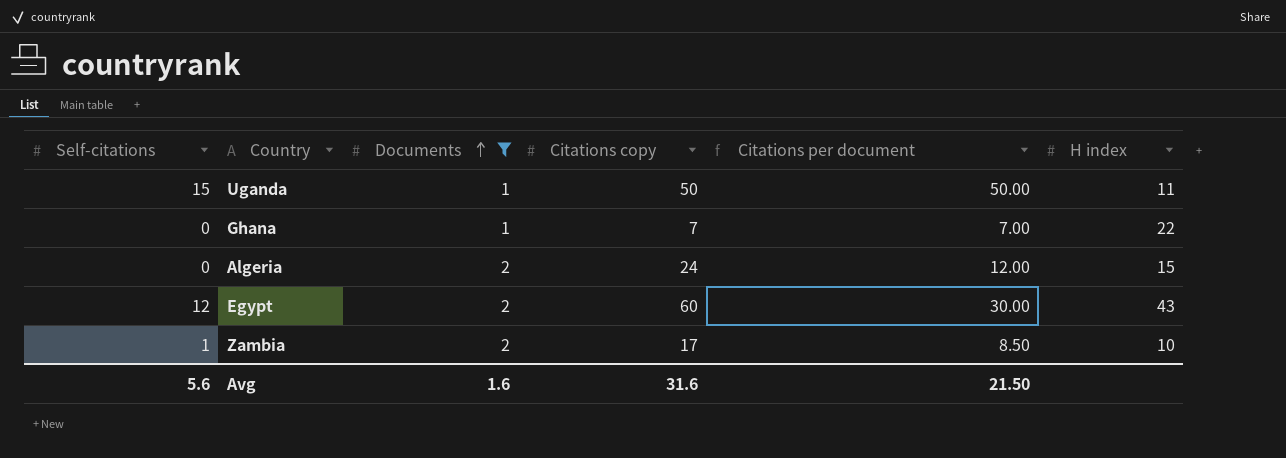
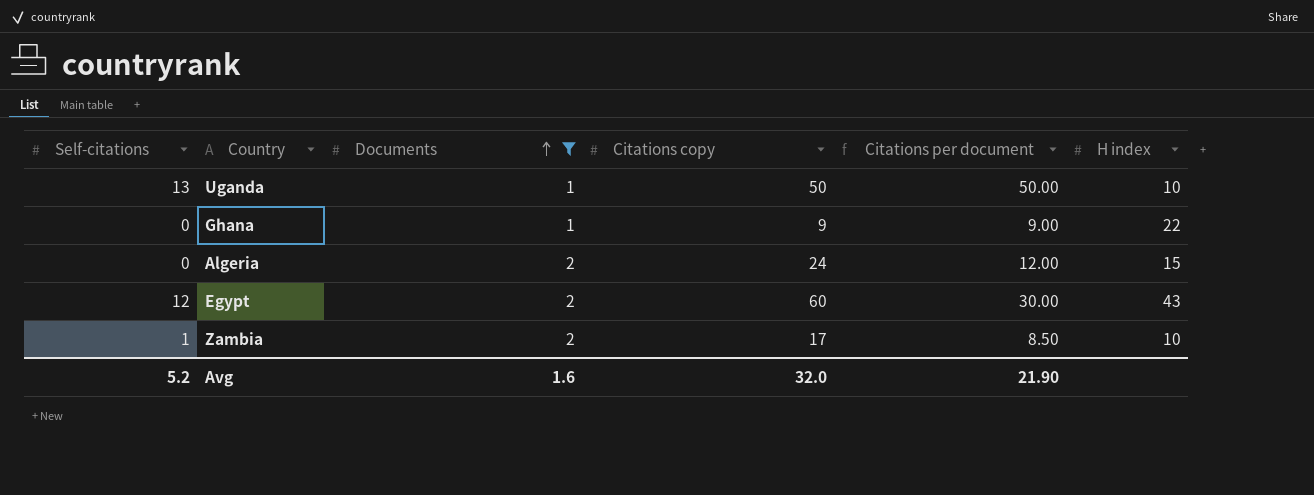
Uganda | Self-citations: 15 -> 13
Uganda | H index: 11 -> 10
Ghana | Citations copy: 7 -> 9
Ghana | Citations per document: 7.00 -> 9.00
Avg | Self-citations: 5.6 -> 5.2
Avg | Citations copy: 31.6 -> 32.0
Avg | Citations per document: 21.50 -> 21.90

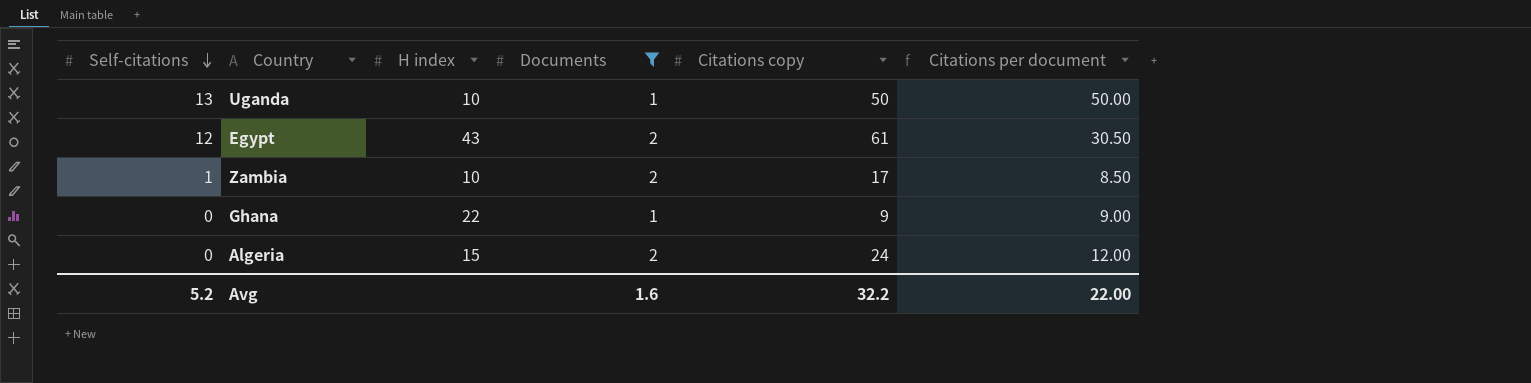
row order: Documents ascending -> Self-citations descending
column H index | position: 6 -> 3
Egypt | Citations copy: 60 -> 61
Egypt | Citations per document: 30.00 -> 30.50
Avg | Citations copy: 32.0 -> 32.2
Avg | Citations per document: 21.90 -> 22.00

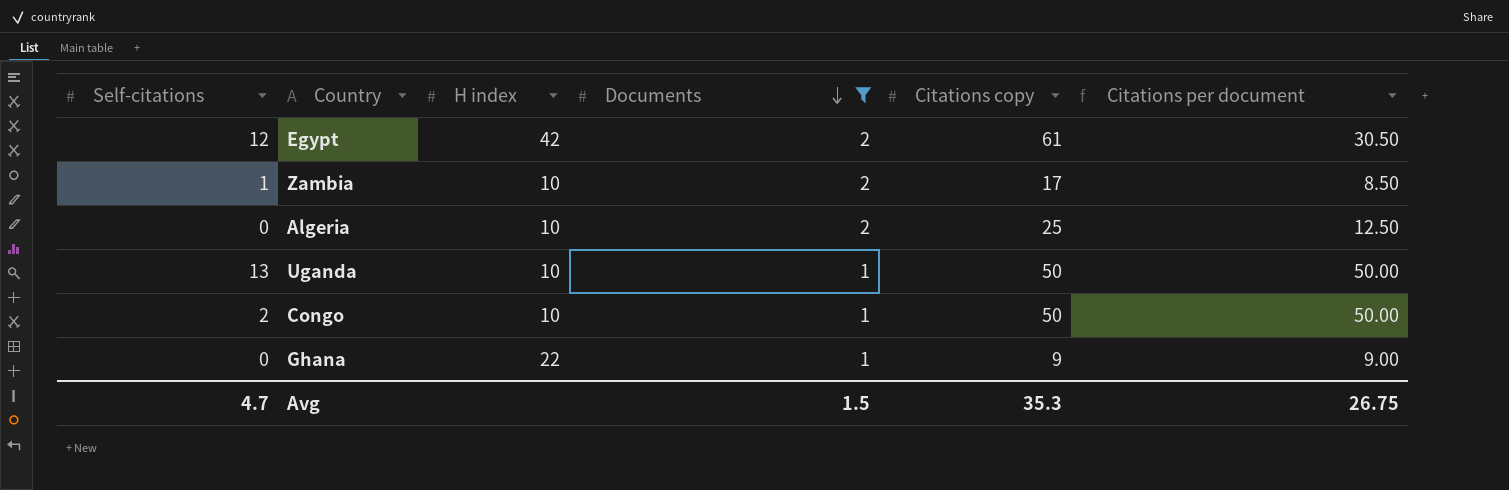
row order: Self-citations descending -> Documents descending
Egypt | H index: 43 -> 42
Algeria | H index: 15 -> 10
Algeria | Citations copy: 24 -> 25
Algeria | Citations per document: 12.00 -> 12.50
row Congo: none -> 2 | 10 | 1 | 50 | 50.00
Avg | Self-citations: 5.2 -> 4.7
Avg | Documents: 1.6 -> 1.5
Avg | Citations copy: 32.2 -> 35.3
Avg | Citations per document: 22.00 -> 26.75

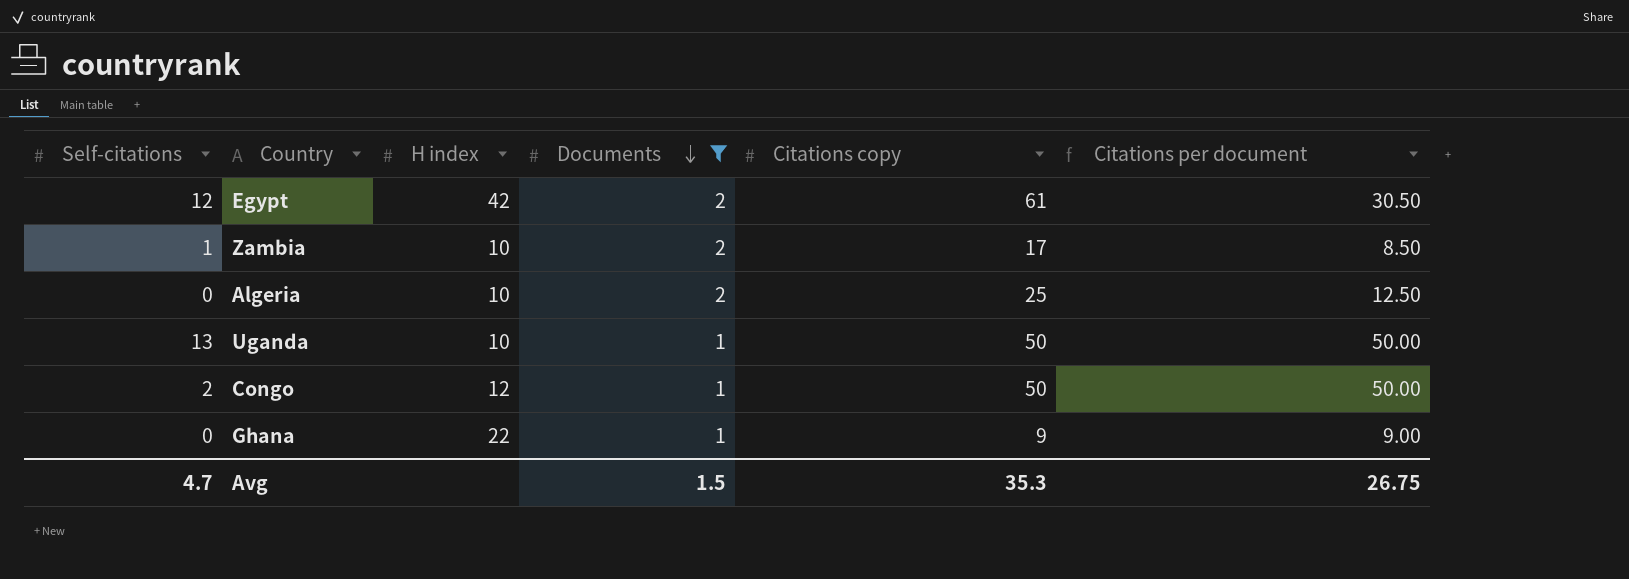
Congo | H index: 10 -> 12

